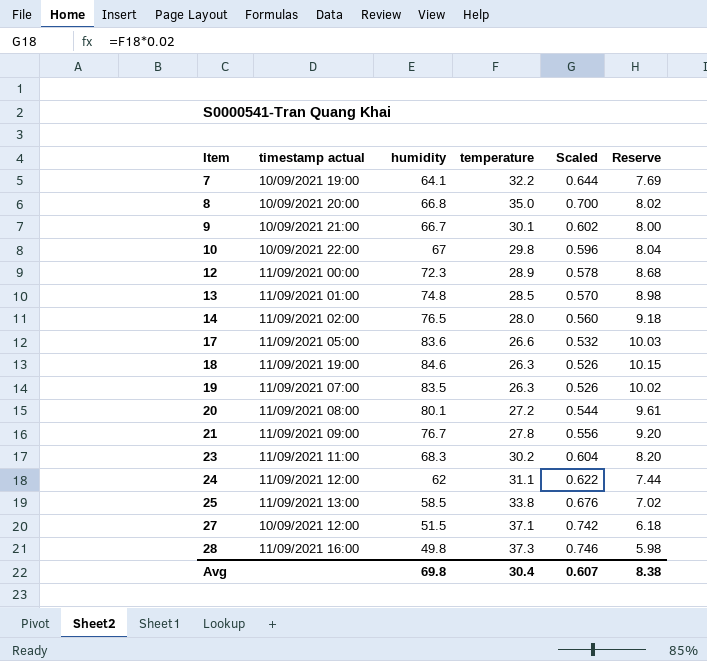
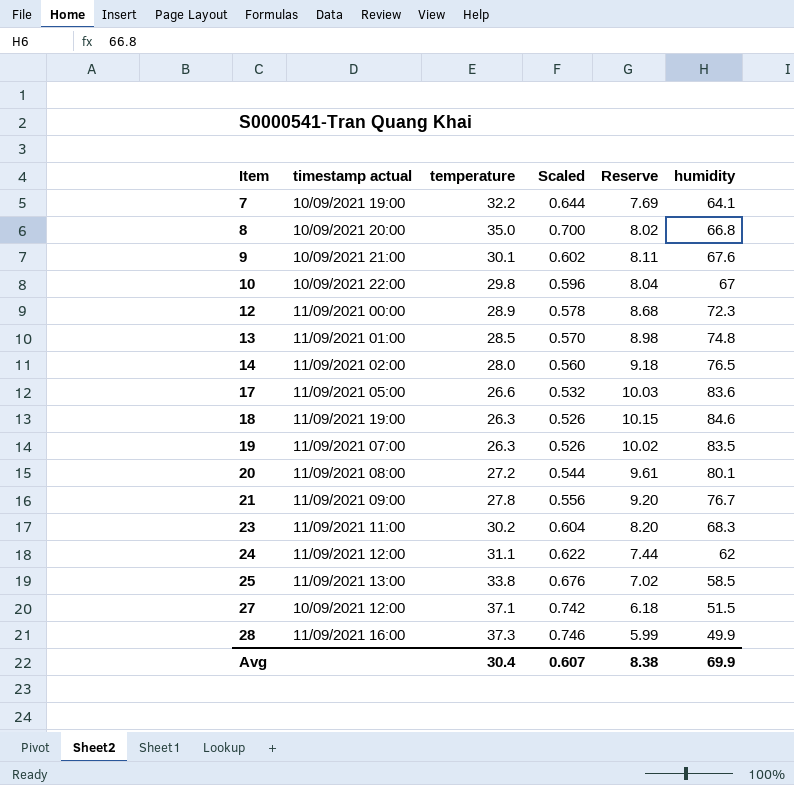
column humidity | position: 3 -> 6
9 | Reserve: 8.00 -> 8.11
9 | humidity: 66.7 -> 67.6
28 | Reserve: 5.98 -> 5.99
28 | humidity: 49.8 -> 49.9
Avg | humidity: 69.8 -> 69.9

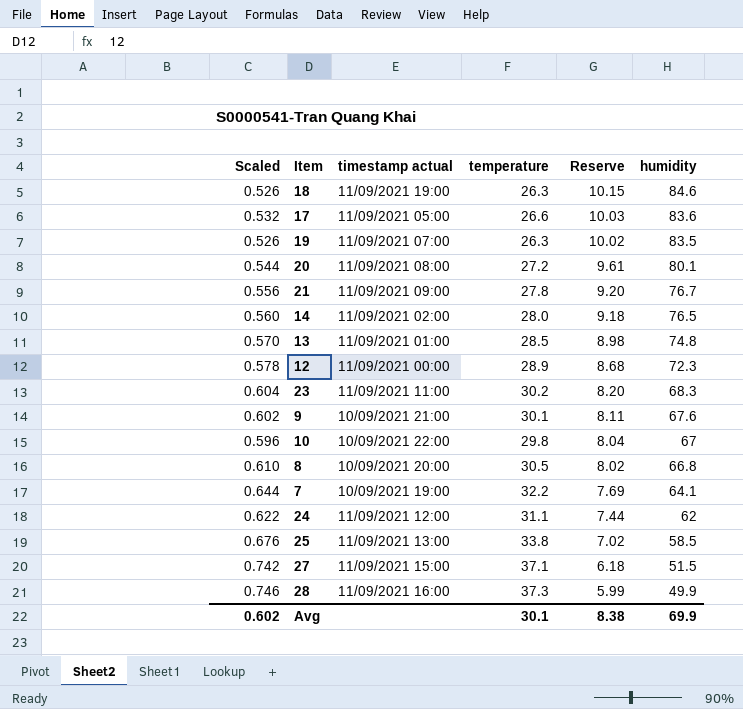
row order: Item ascending -> Reserve descending
column Scaled | position: 4 -> 1
8 | Scaled: 0.700 -> 0.610
8 | temperature: 35.0 -> 30.5
27 | timestamp actual: 10/09/2021 12:00 -> 11/09/2021 15:00
Avg | Scaled: 0.607 -> 0.602
Avg | temperature: 30.4 -> 30.1

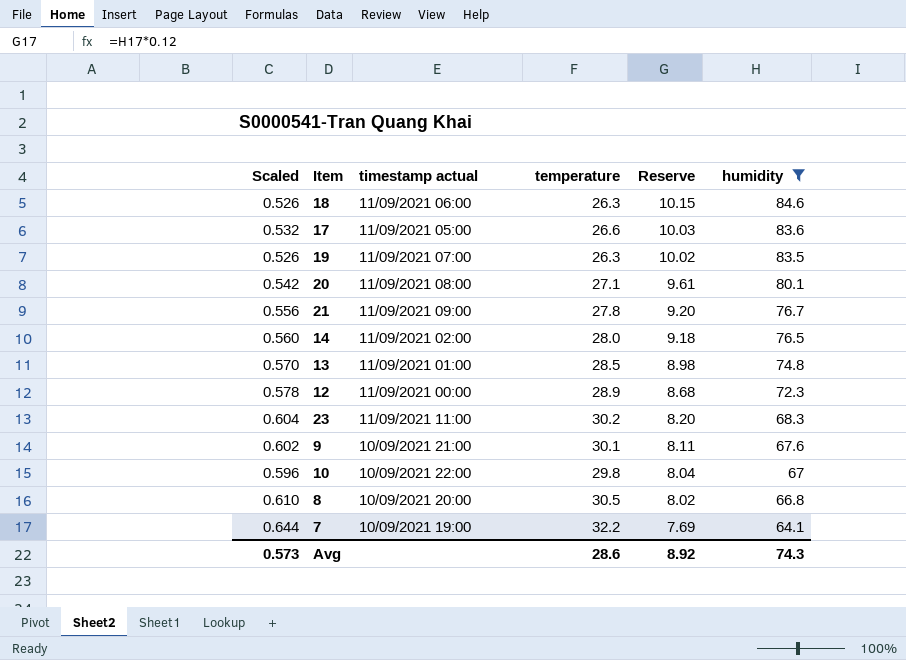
filter: none -> humidity >= 64.1
18 | timestamp actual: 11/09/2021 19:00 -> 11/09/2021 06:00
20 | Scaled: 0.544 -> 0.542
20 | temperature: 27.2 -> 27.1
Avg | Scaled: 0.602 -> 0.573
Avg | temperature: 30.1 -> 28.6
Avg | Reserve: 8.38 -> 8.92
Avg | humidity: 69.9 -> 74.3

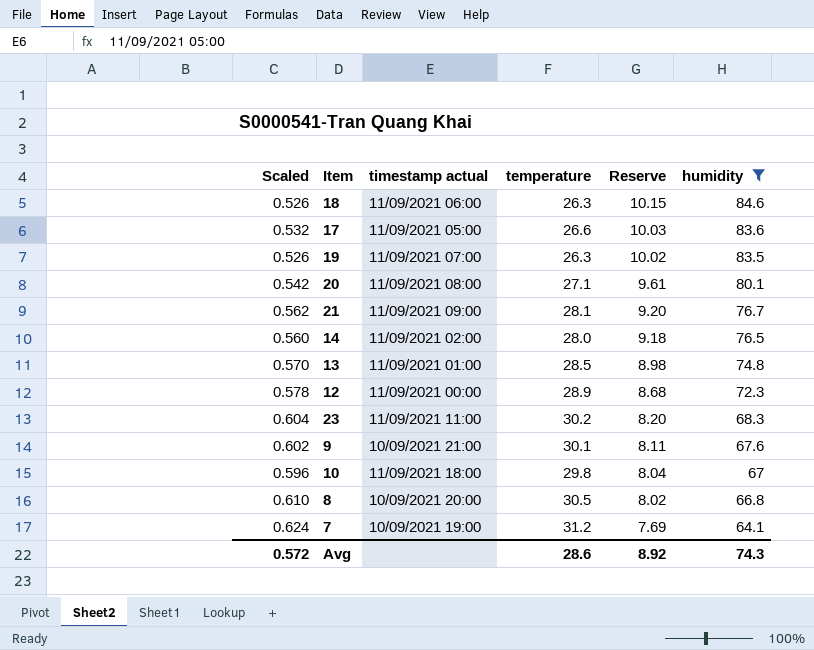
21 | Scaled: 0.556 -> 0.562
21 | temperature: 27.8 -> 28.1
10 | timestamp actual: 10/09/2021 22:00 -> 11/09/2021 18:00
7 | Scaled: 0.644 -> 0.624
7 | temperature: 32.2 -> 31.2
Avg | Scaled: 0.573 -> 0.572

